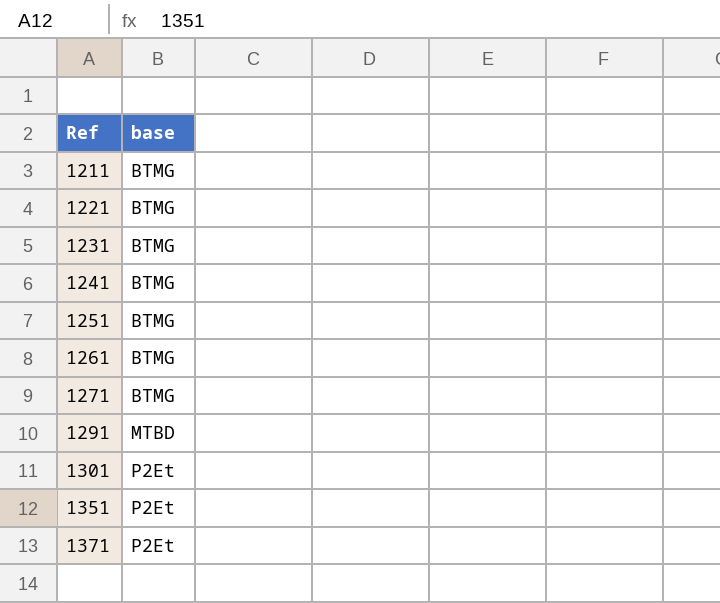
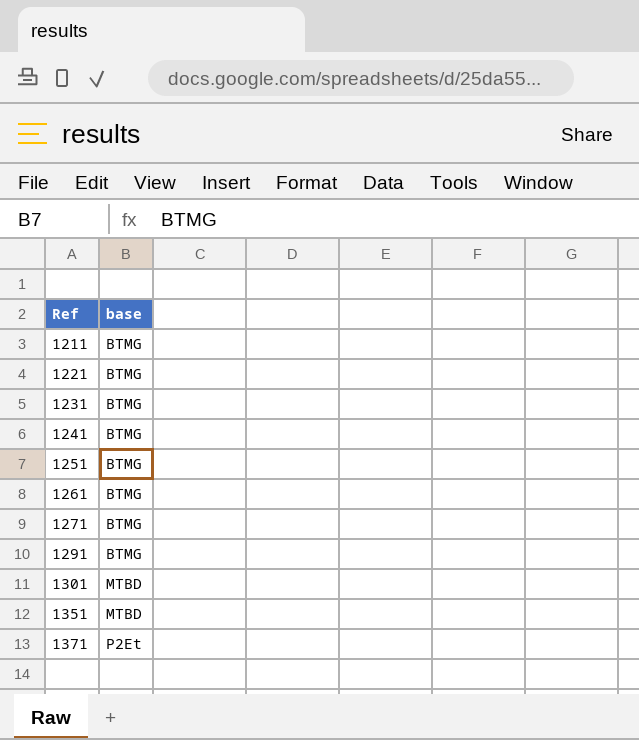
1291 | base: MTBD -> BTMG
1301 | base: P2Et -> MTBD
1351 | base: P2Et -> MTBD

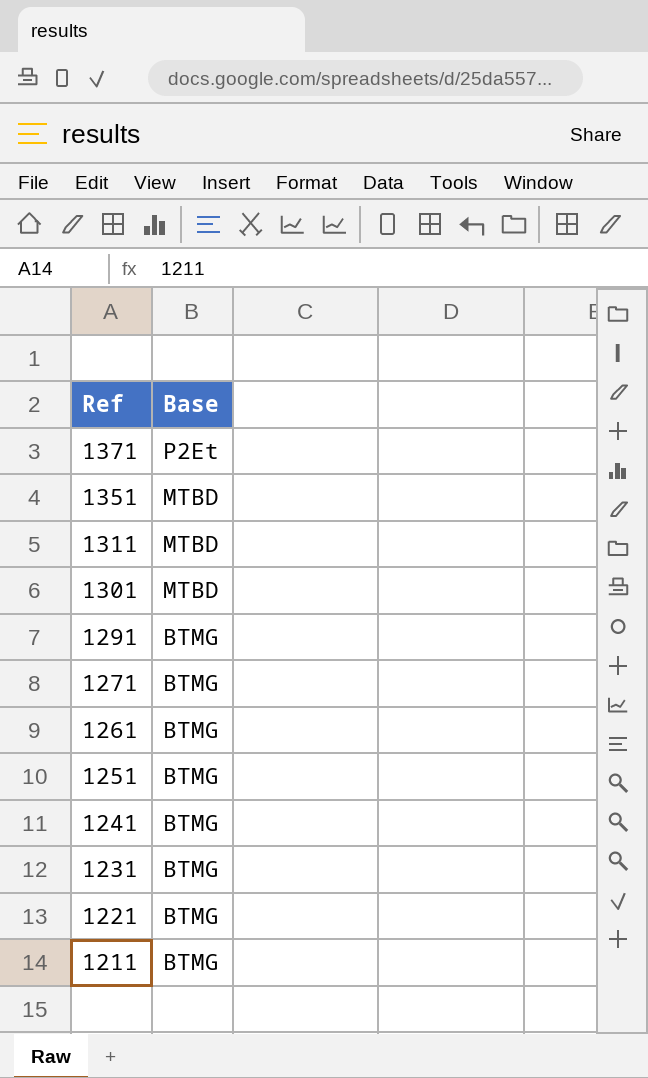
row order: Ref ascending -> Ref descending
column name: base -> Base
row 1311: none -> MTBD

